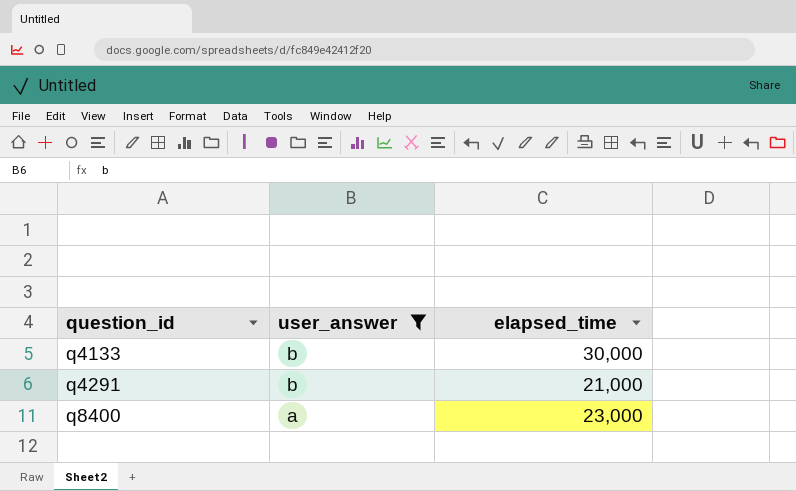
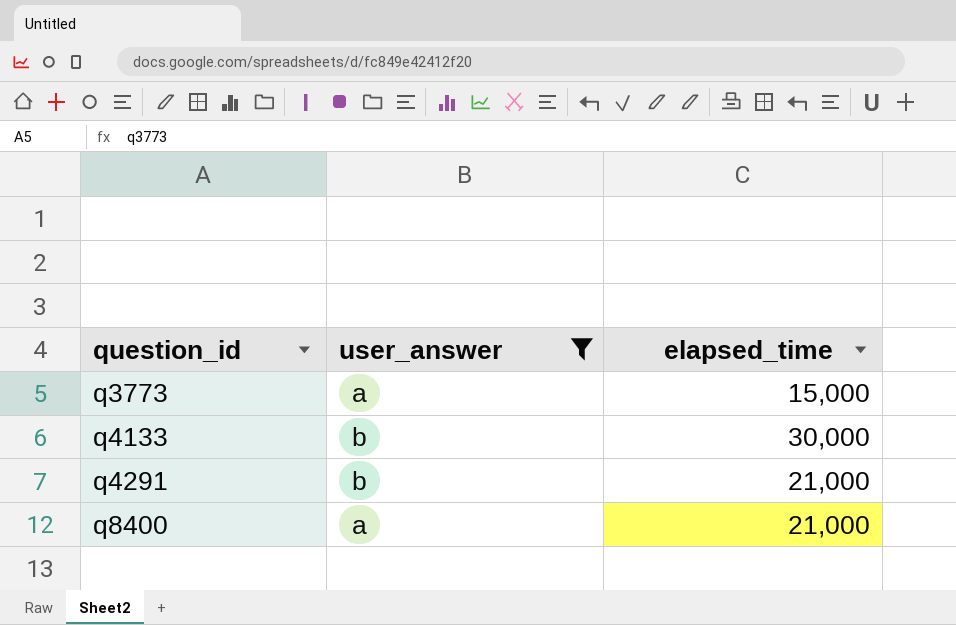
row q3773: none -> a | 15,000
q8400 | elapsed_time: 23,000 -> 21,000

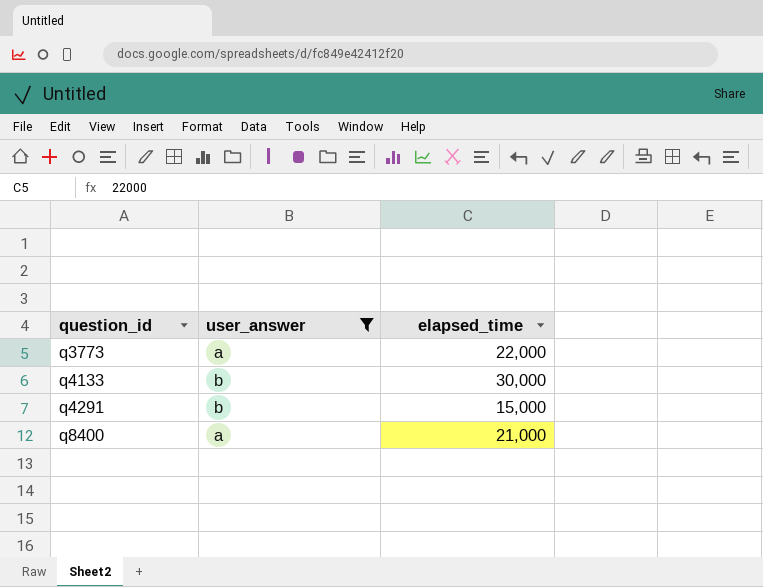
q3773 | elapsed_time: 15,000 -> 22,000
q4291 | elapsed_time: 21,000 -> 15,000

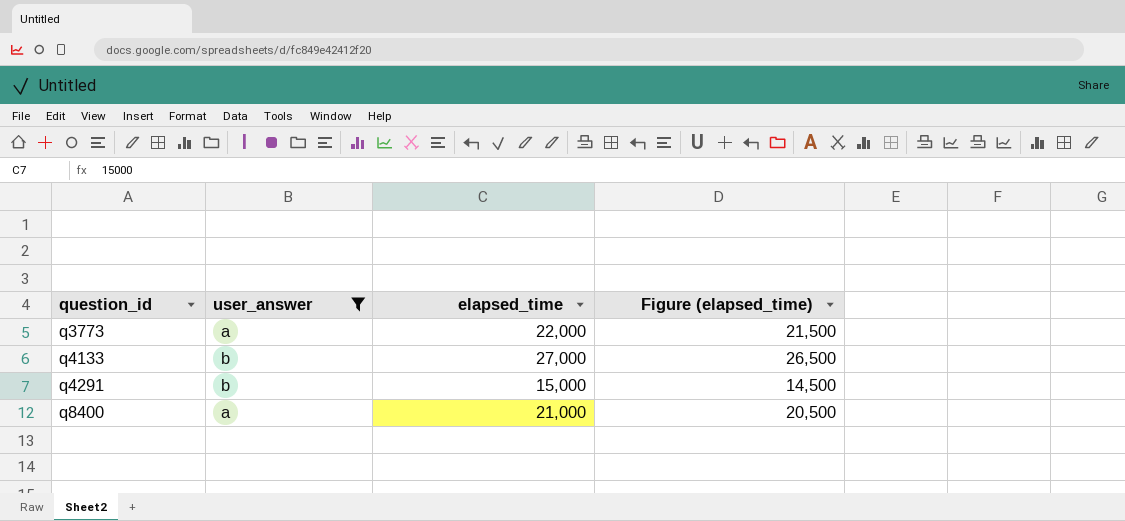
column Figure (elapsed_time) | formula: none -> [elapsed_time] - 500
q4133 | elapsed_time: 30,000 -> 27,000

